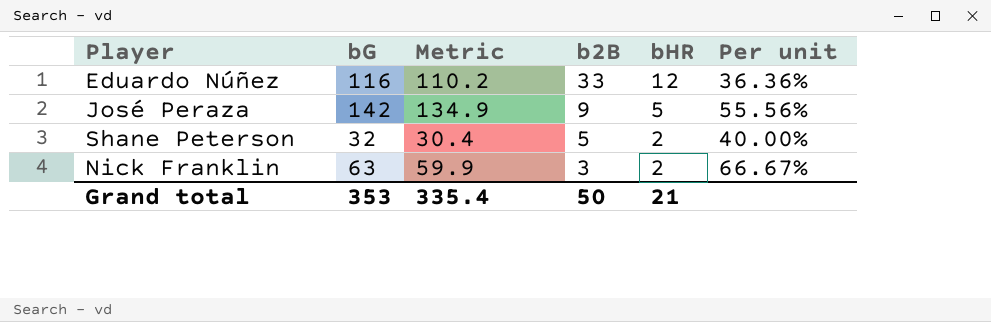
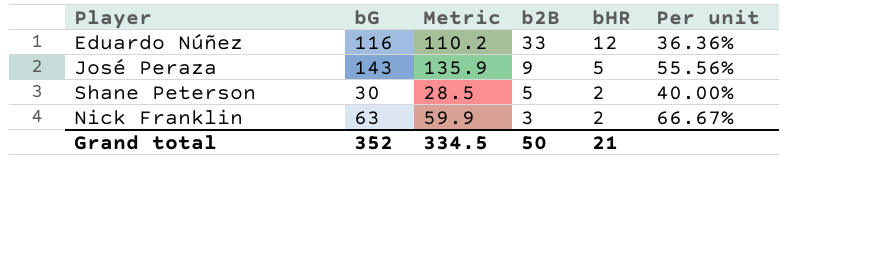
José Peraza | bG: 142 -> 143
José Peraza | Metric: 134.9 -> 135.9
Shane Peterson | bG: 32 -> 30
Shane Peterson | Metric: 30.4 -> 28.5
Grand total | bG: 353 -> 352
Grand total | Metric: 335.4 -> 334.5

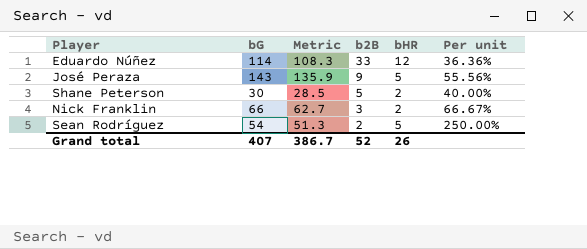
Eduardo Núñez | bG: 116 -> 114
Eduardo Núñez | Metric: 110.2 -> 108.3
Nick Franklin | bG: 63 -> 66
Nick Franklin | Metric: 59.9 -> 62.7
row Sean Rodríguez: none -> 54 | 51.3 | 2 | 5 | 250.00%
Grand total | bG: 352 -> 407
Grand total | Metric: 334.5 -> 386.7
Grand total | b2B: 50 -> 52
Grand total | bHR: 21 -> 26

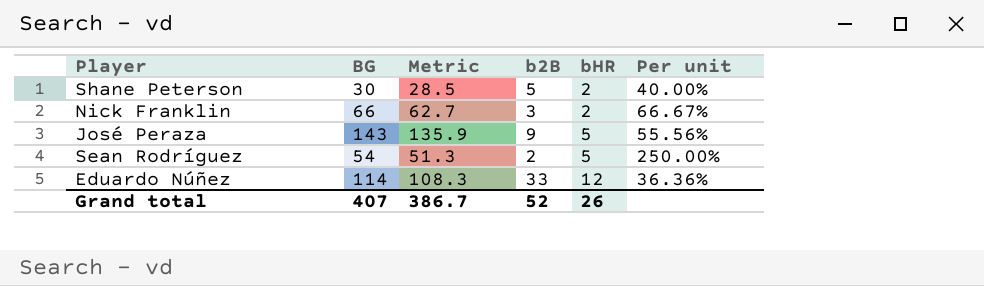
row order: b2B descending -> bHR ascending
column name: bG -> BG

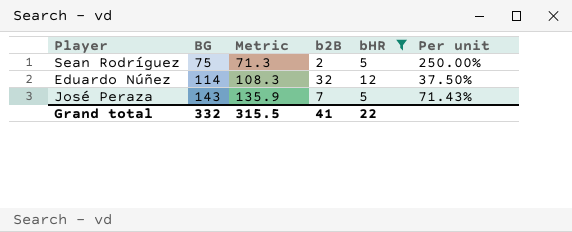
filter: none -> bHR != 2
row order: bHR ascending -> BG ascending
Sean Rodríguez | BG: 54 -> 75
Sean Rodríguez | Metric: 51.3 -> 71.3
Eduardo Núñez | b2B: 33 -> 32
Eduardo Núñez | Per unit: 36.36% -> 37.50%
José Peraza | b2B: 9 -> 7
José Peraza | Per unit: 55.56% -> 71.43%
Grand total | BG: 407 -> 332
Grand total | Metric: 386.7 -> 315.5
Grand total | b2B: 52 -> 41
Grand total | bHR: 26 -> 22

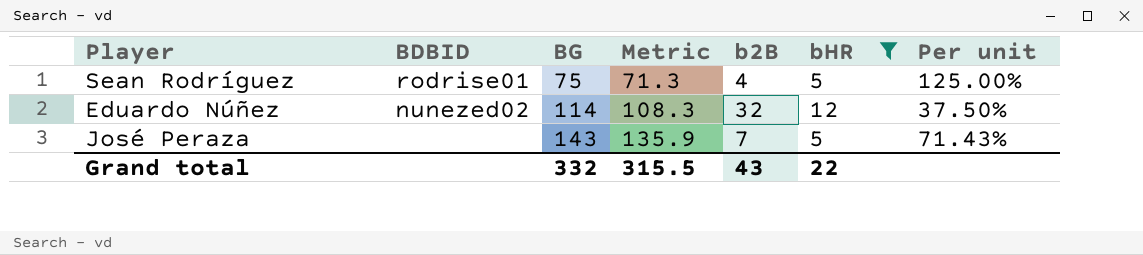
column BDBID | position: none -> 2
Sean Rodríguez | b2B: 2 -> 4
Sean Rodríguez | Per unit: 250.00% -> 125.00%
Grand total | b2B: 41 -> 43

